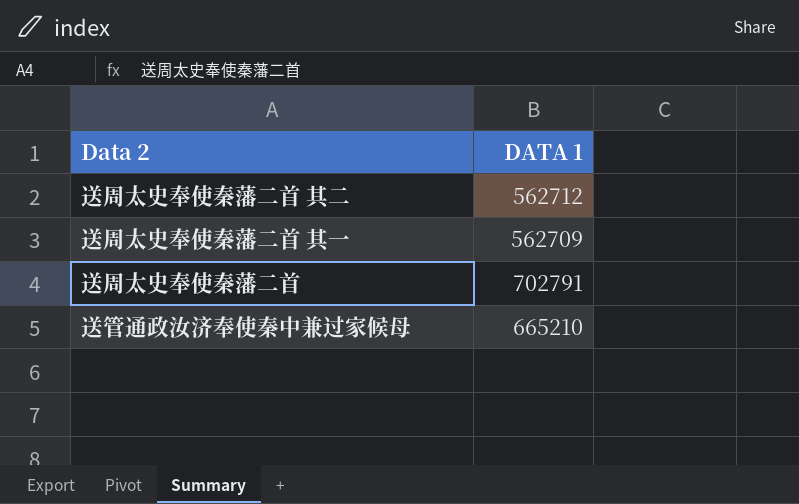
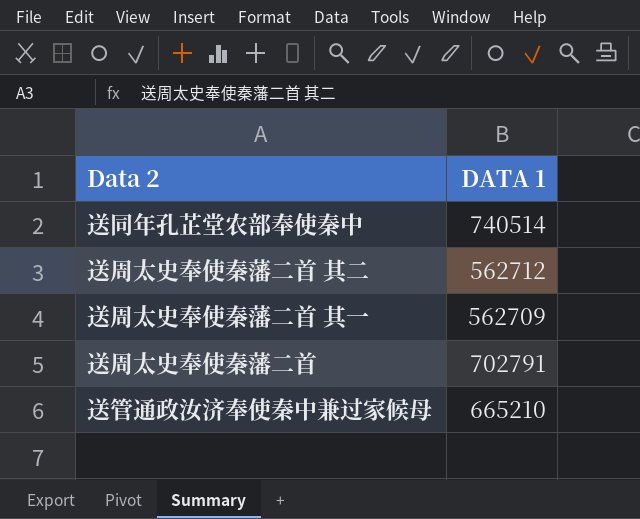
row 送同年孔芷堂农部奉使秦中: none -> 740514

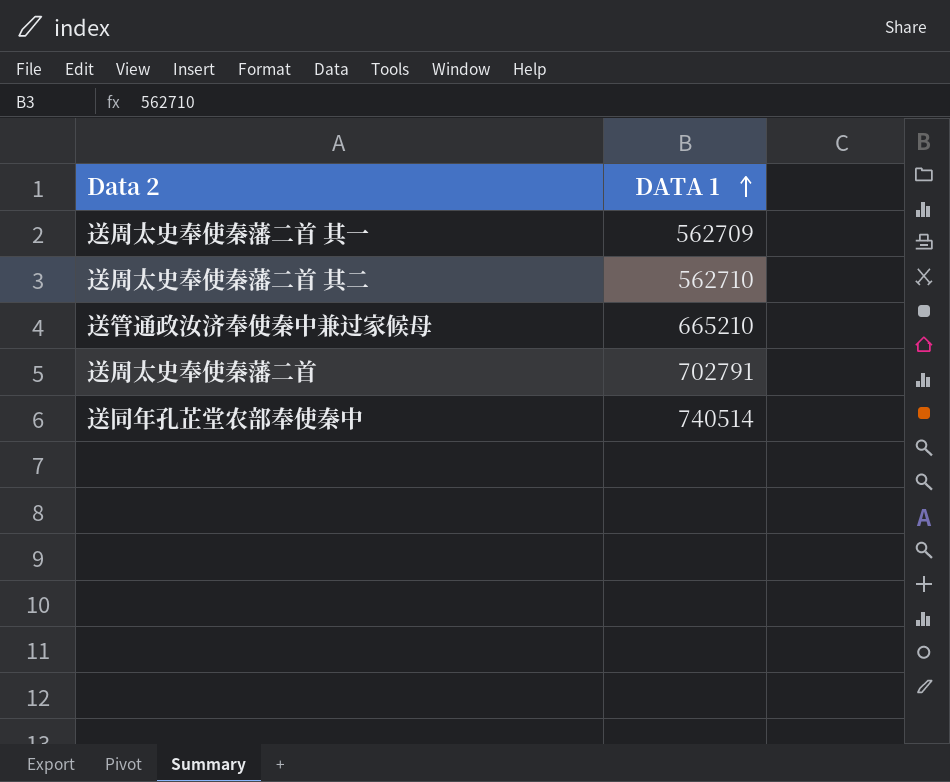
row order: none -> DATA 1 ascending
送周太史奉使秦藩二首 其二 | DATA 1: 562712 -> 562710

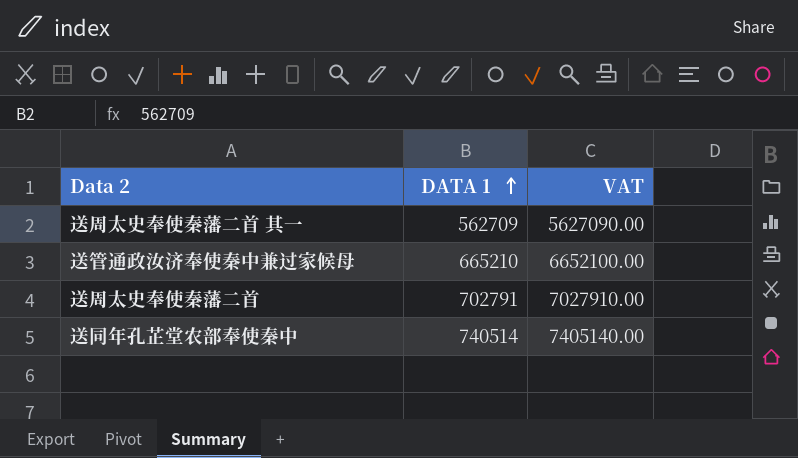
column VAT | formula: none -> [DATA 1] * 10
row 送周太史奉使秦藩二首 其二: 562710 -> none

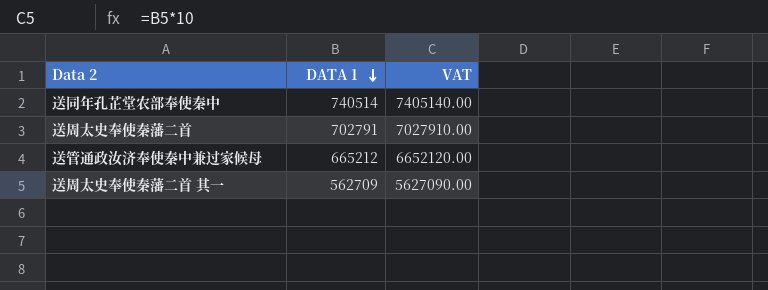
row order: DATA 1 ascending -> DATA 1 descending
送管通政汝济奉使秦中兼过家候母 | DATA 1: 665210 -> 665212
送管通政汝济奉使秦中兼过家候母 | VAT: 6652100.00 -> 6652120.00

